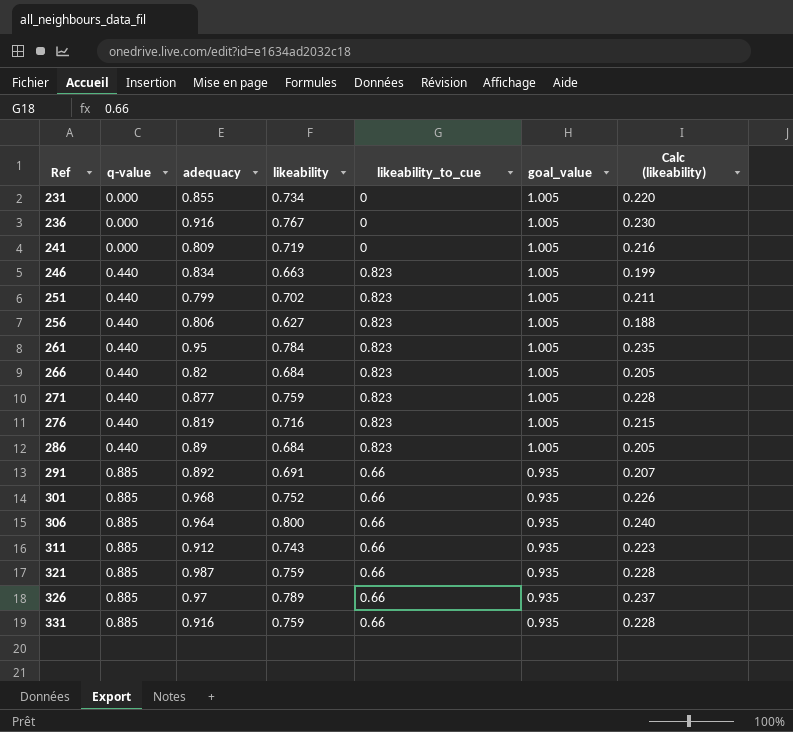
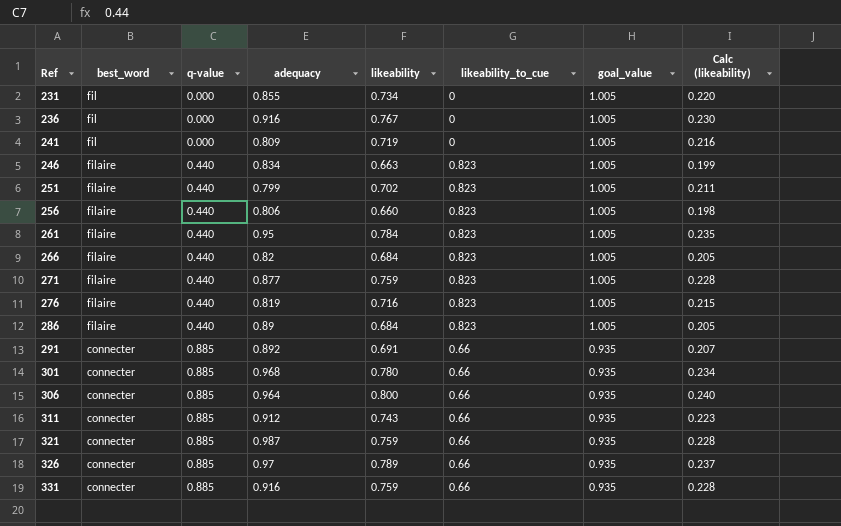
column best_word | position: none -> 2
256 | likeability: 0.627 -> 0.660
256 | Calc (likeability): 0.188 -> 0.198
301 | likeability: 0.752 -> 0.780
301 | Calc (likeability): 0.226 -> 0.234

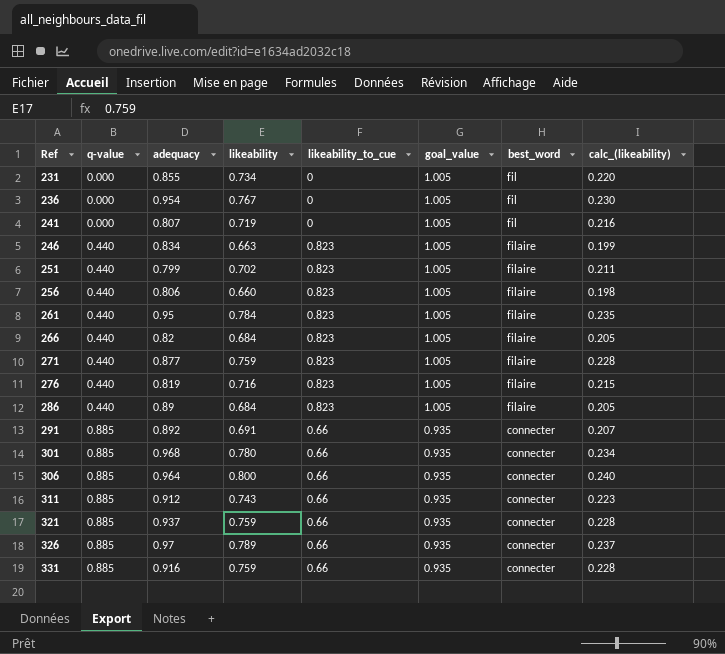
column best_word | position: 2 -> 7
column name: Calc (likeability) -> calc_(likeability)
236 | adequacy: 0.916 -> 0.954
241 | adequacy: 0.809 -> 0.807
321 | adequacy: 0.987 -> 0.937

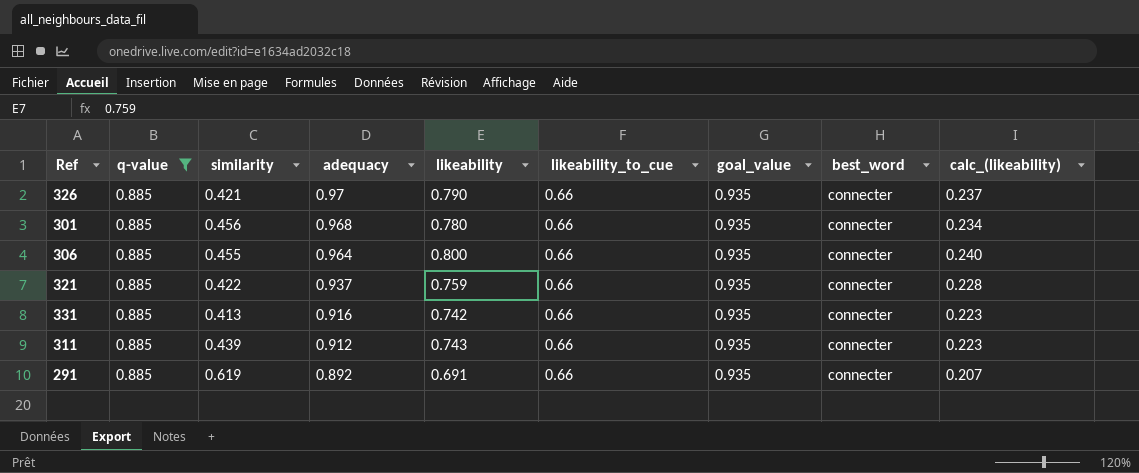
filter: none -> q-value = 0.885
row order: Ref ascending -> adequacy descending
column similarity | position: none -> 3
326 | likeability: 0.789 -> 0.790
331 | likeability: 0.759 -> 0.742
331 | calc_(likeability): 0.228 -> 0.223

